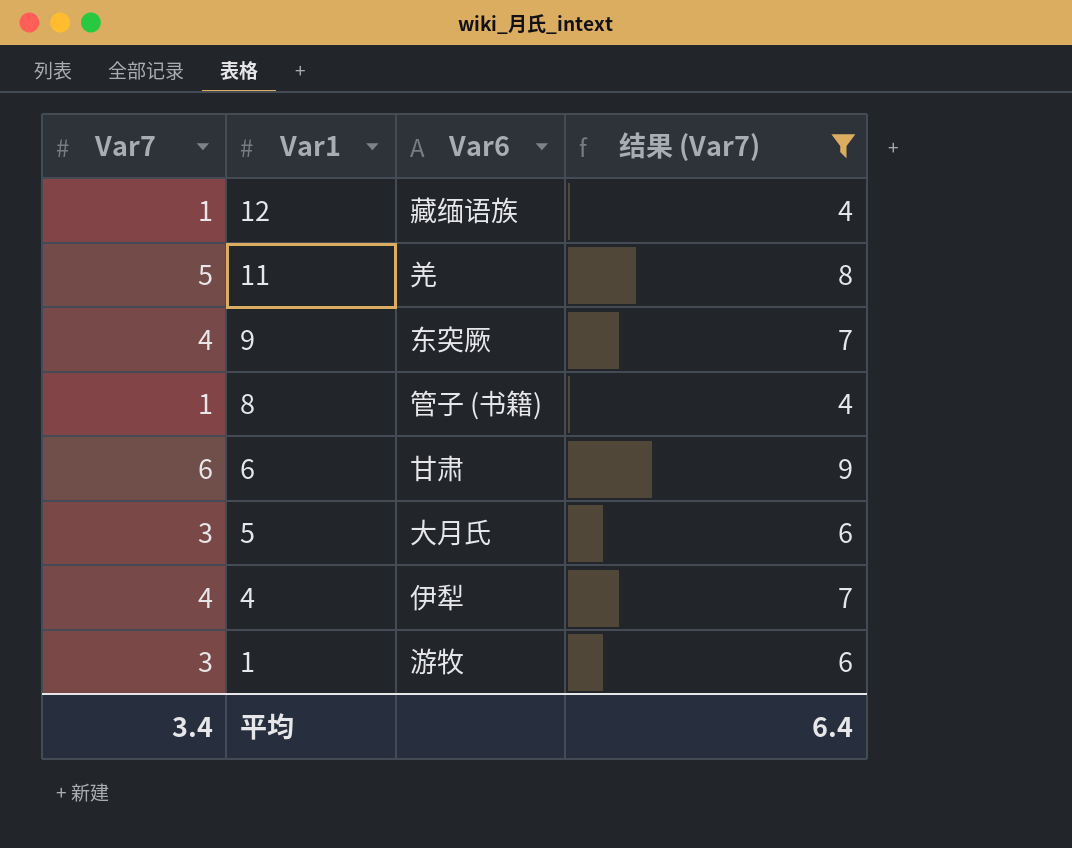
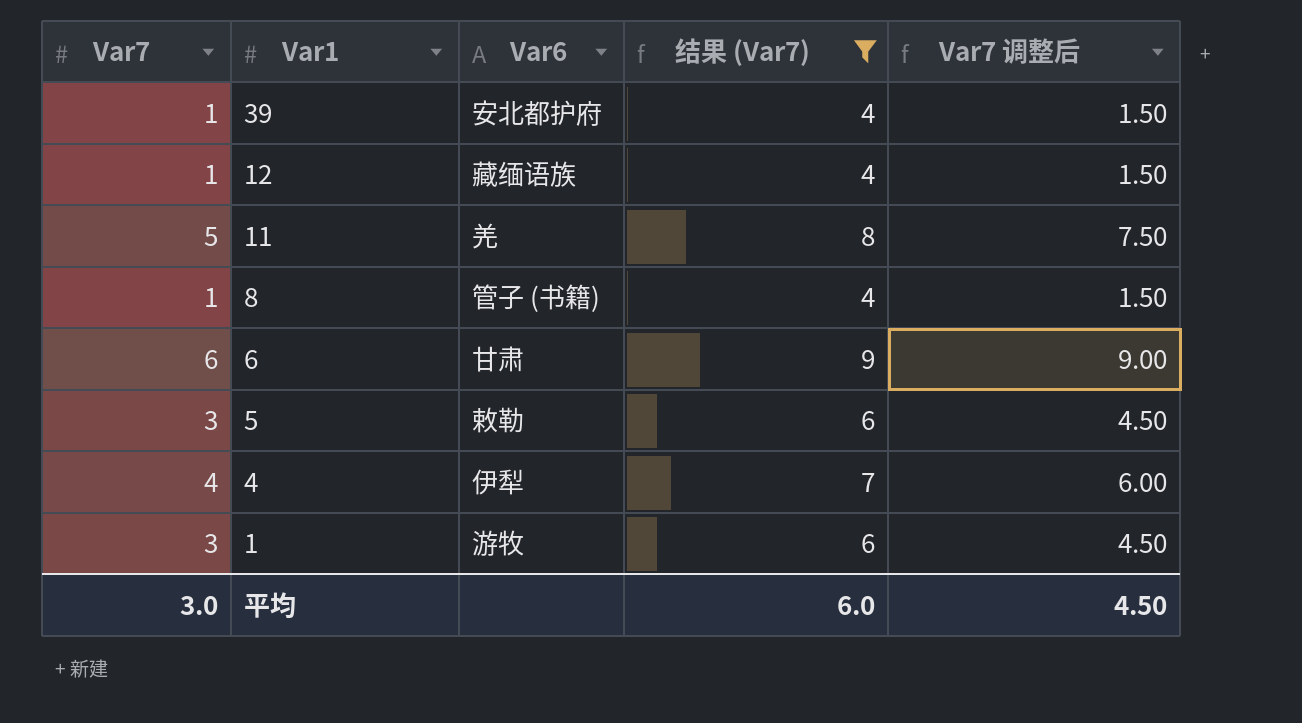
column Var7 调整后 | formula: none -> [Var7] * 1.5
row 9: 4 | 东突厥 | 7 -> none
row 39: none -> 1 | 安北都护府 | 4 | 1.50
5 | Var6: 大月氏 -> 敕勒
平均 | Var7: 3.4 -> 3.0
平均 | 结果 (Var7): 6.4 -> 6.0

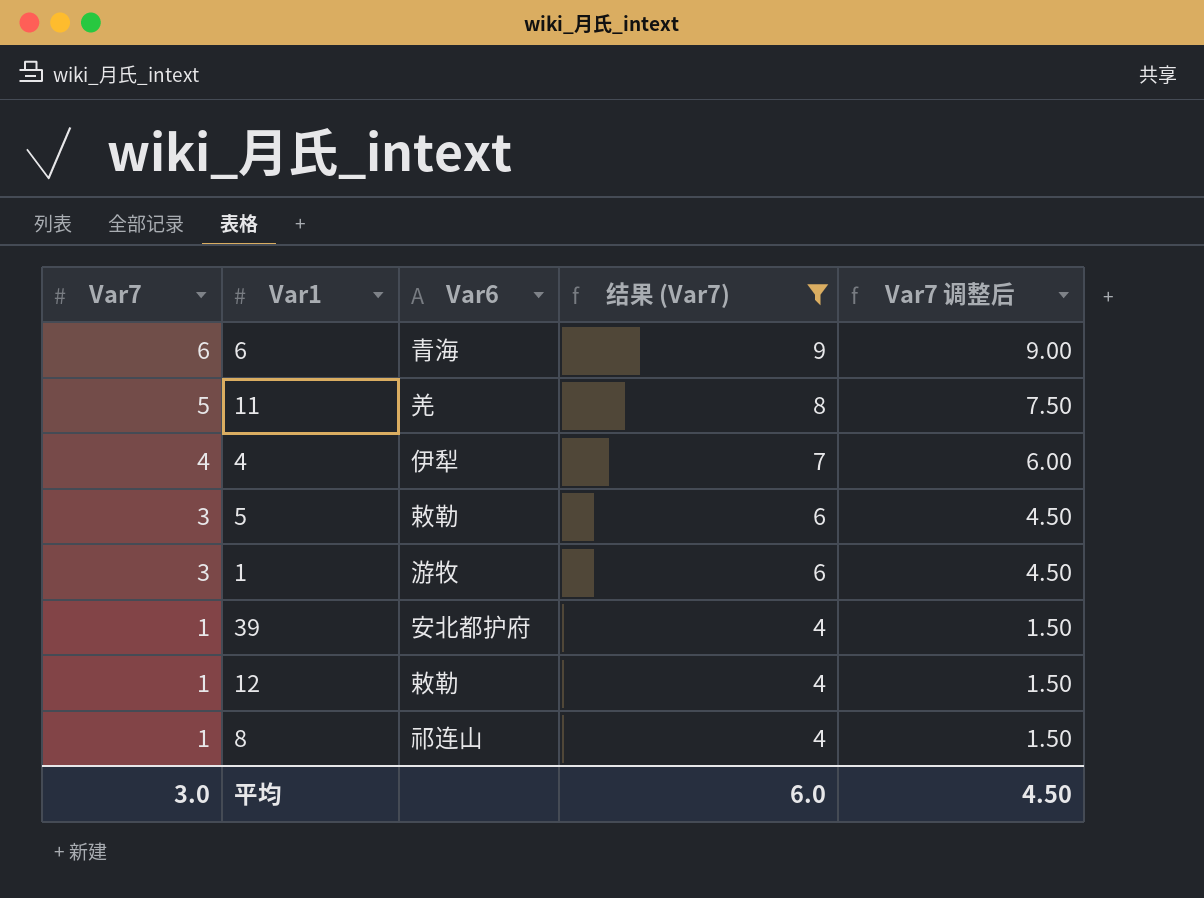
row order: Var1 descending -> Var7 descending
6 | Var6: 甘肃 -> 青海
12 | Var6: 藏缅语族 -> 敕勒
8 | Var6: 管子 (书籍) -> 祁连山

